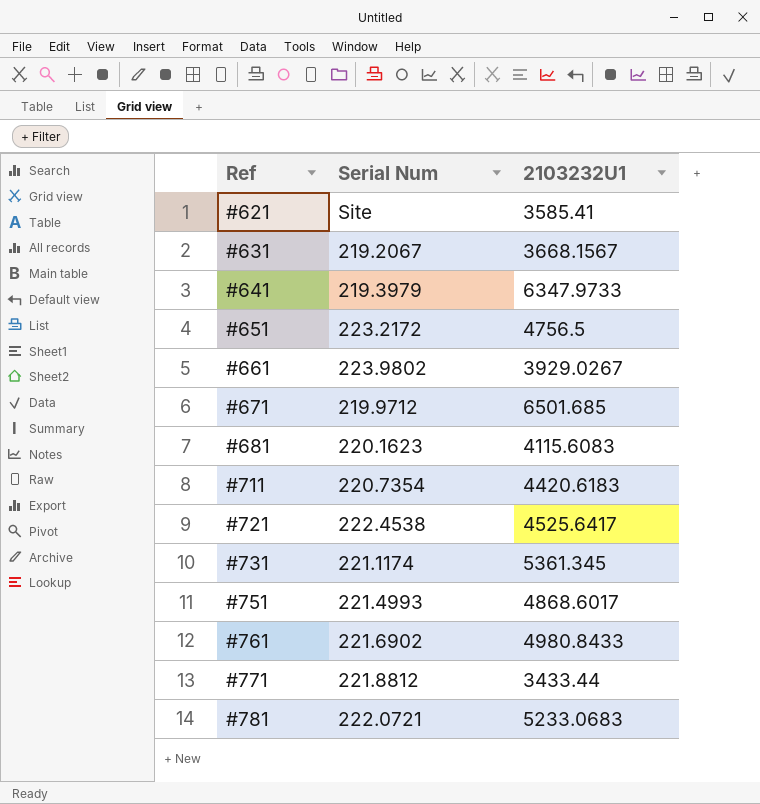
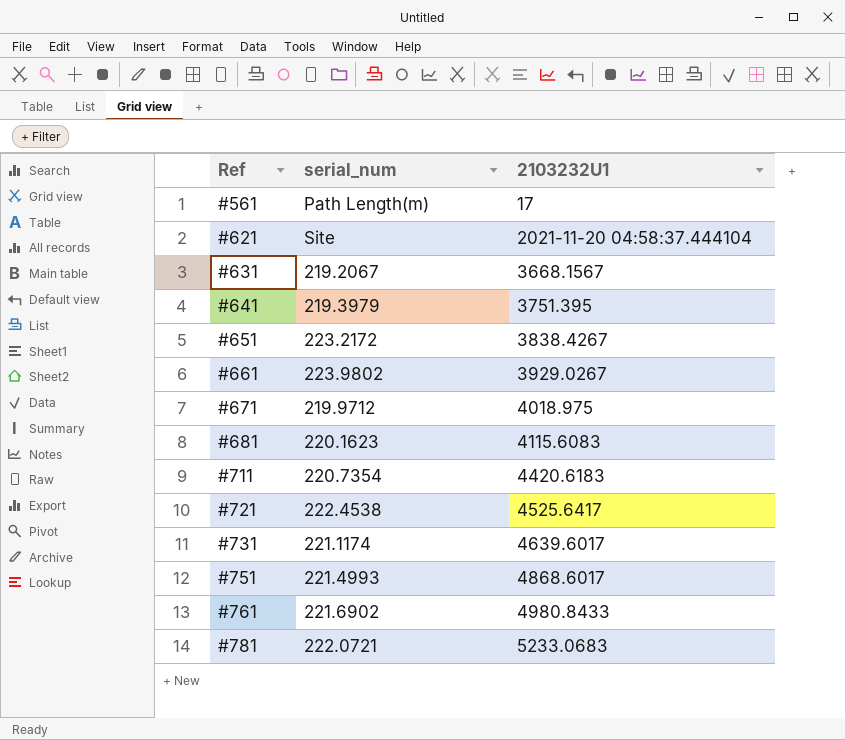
column name: Serial Num -> serial_num
row #771: 221.8812 | 3433.44 -> none
row #561: none -> Path Length(m) | 17
#621 | 2103232U1: 3585.41 -> 2021-11-20 04:58:37.444104
#641 | 2103232U1: 6347.9733 -> 3751.395
#651 | 2103232U1: 4756.5 -> 3838.4267
#671 | 2103232U1: 6501.685 -> 4018.975
#731 | 2103232U1: 5361.345 -> 4639.6017

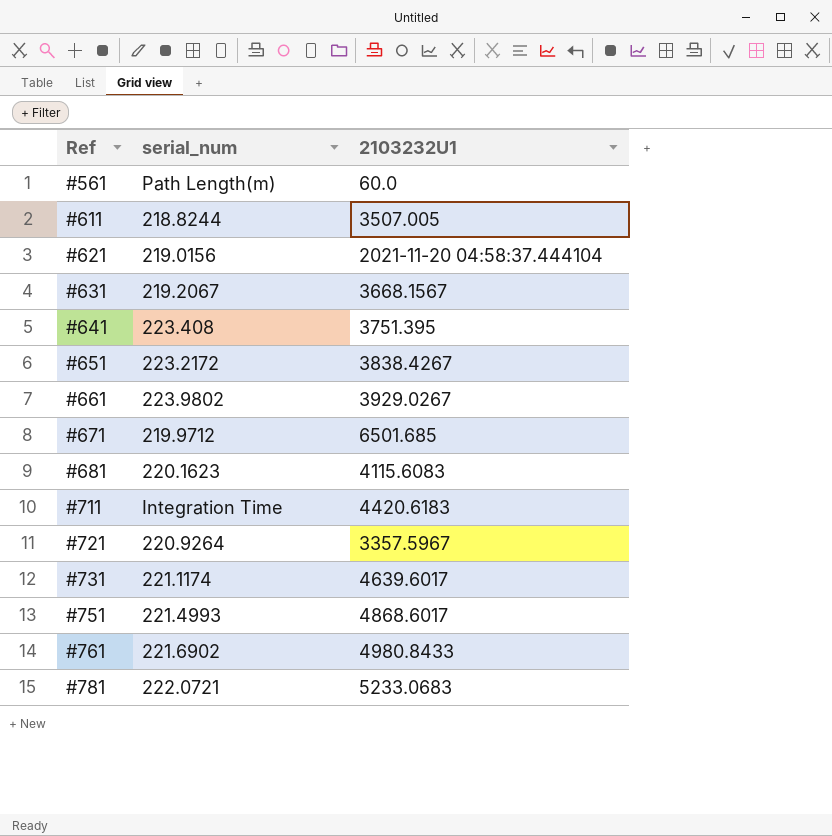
#561 | 2103232U1: 17 -> 60.0
row #611: none -> 218.8244 | 3507.005
#621 | serial_num: Site -> 219.0156
#641 | serial_num: 219.3979 -> 223.408
#671 | 2103232U1: 4018.975 -> 6501.685
#711 | serial_num: 220.7354 -> Integration Time
#721 | serial_num: 222.4538 -> 220.9264
#721 | 2103232U1: 4525.6417 -> 3357.5967

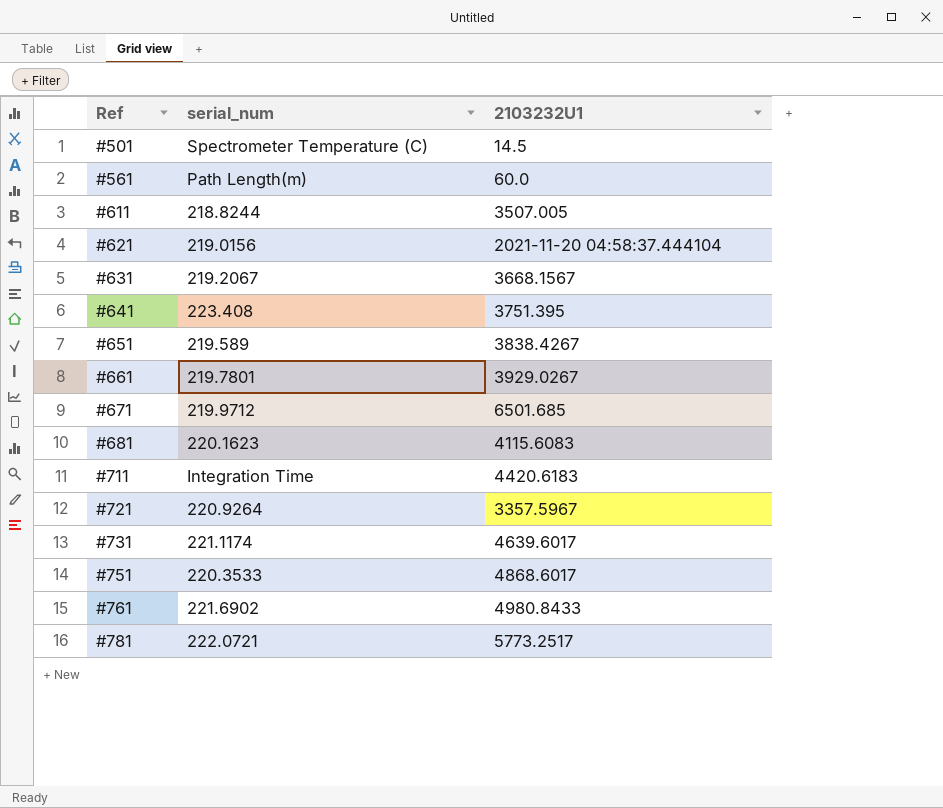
row #501: none -> Spectrometer Temperature (C) | 14.5
#651 | serial_num: 223.2172 -> 219.589
#661 | serial_num: 223.9802 -> 219.7801
#751 | serial_num: 221.4993 -> 220.3533
#781 | 2103232U1: 5233.0683 -> 5773.2517

